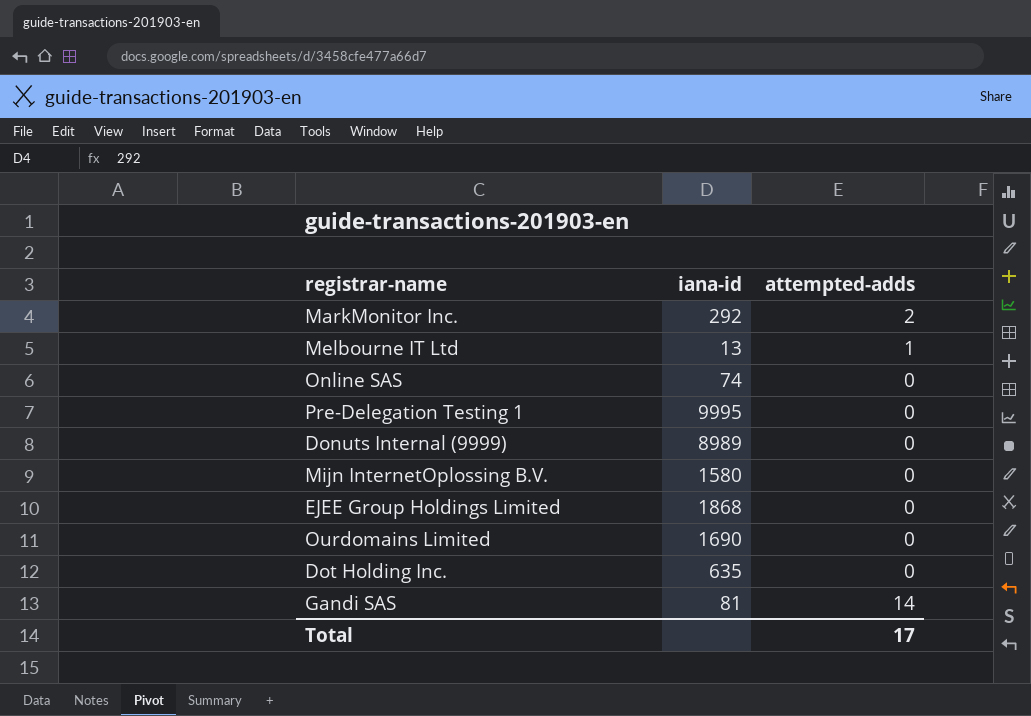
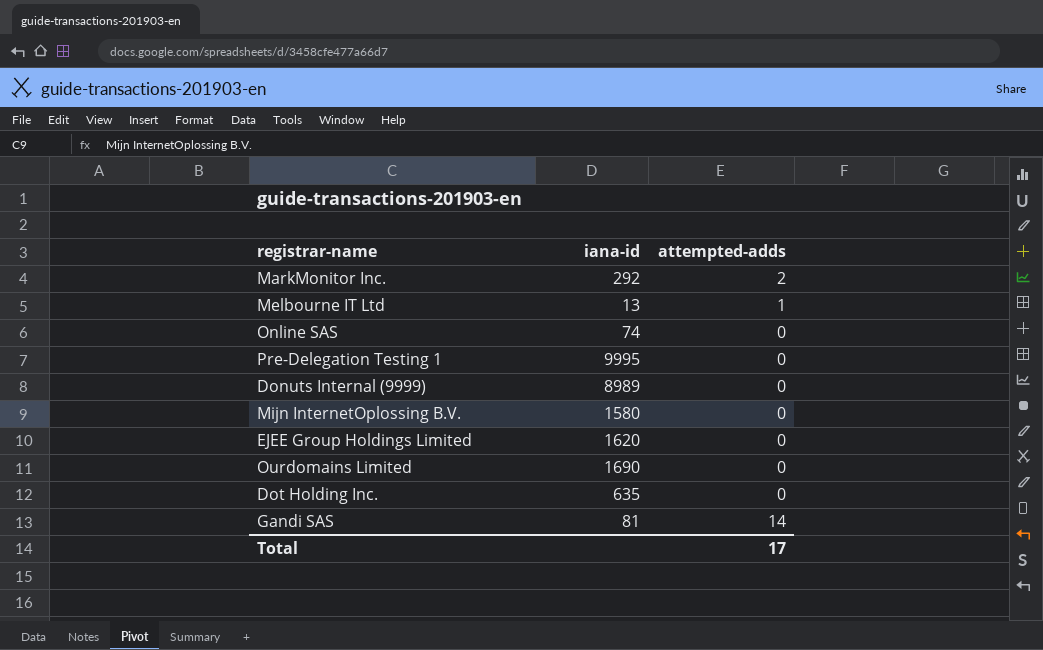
EJEE Group Holdings Limited | iana-id: 1868 -> 1620

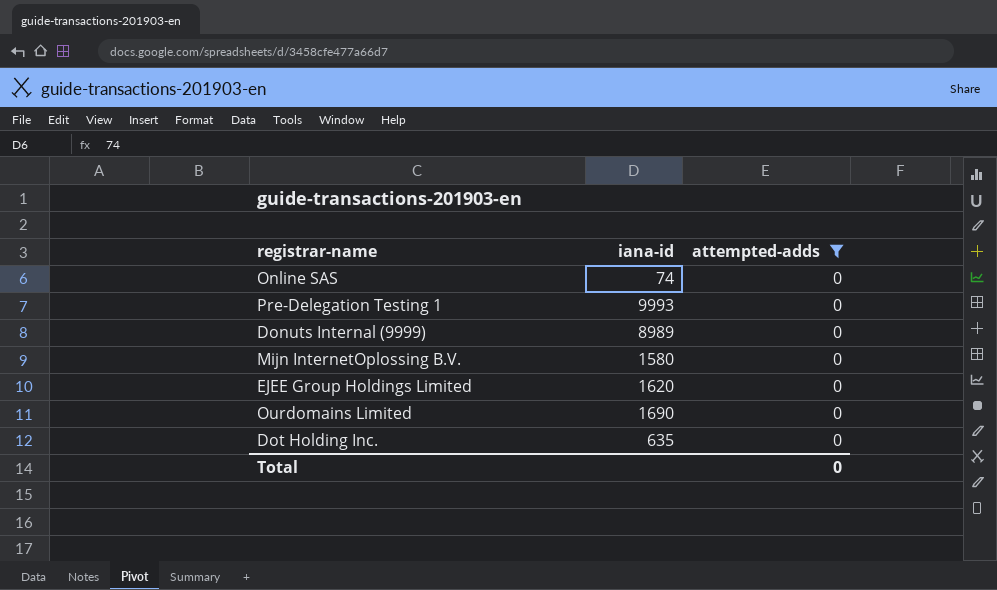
filter: none -> attempted-adds = 0
Pre-Delegation Testing 1 | iana-id: 9995 -> 9993
Total | attempted-adds: 17 -> 0

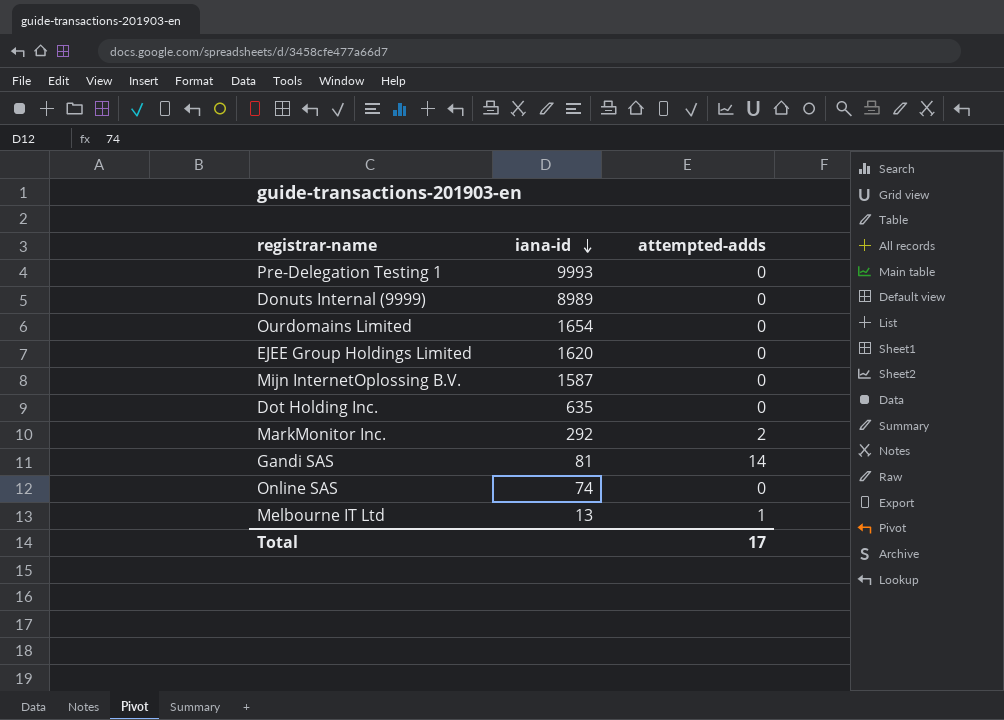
filter: attempted-adds = 0 -> none
row order: none -> iana-id descending
Ourdomains Limited | iana-id: 1690 -> 1654
Mijn InternetOplossing B.V. | iana-id: 1580 -> 1587
Total | attempted-adds: 0 -> 17

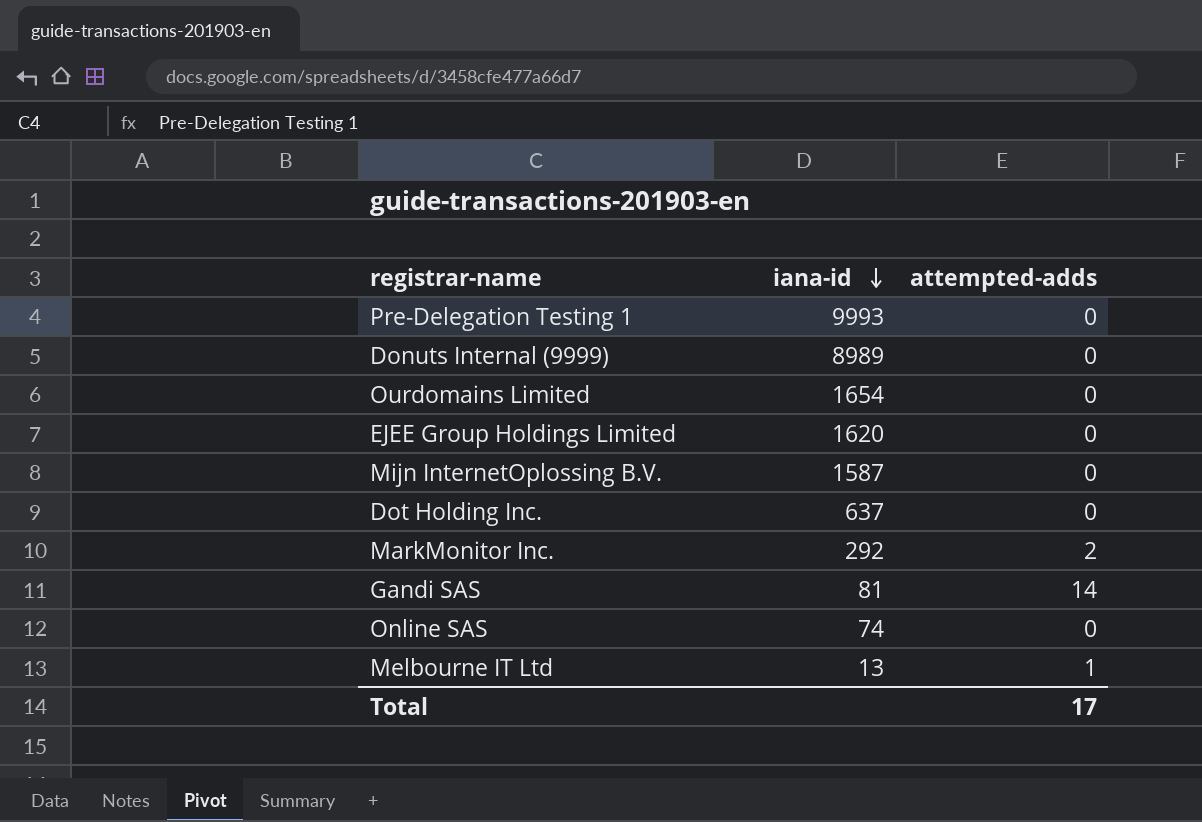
Dot Holding Inc. | iana-id: 635 -> 637

